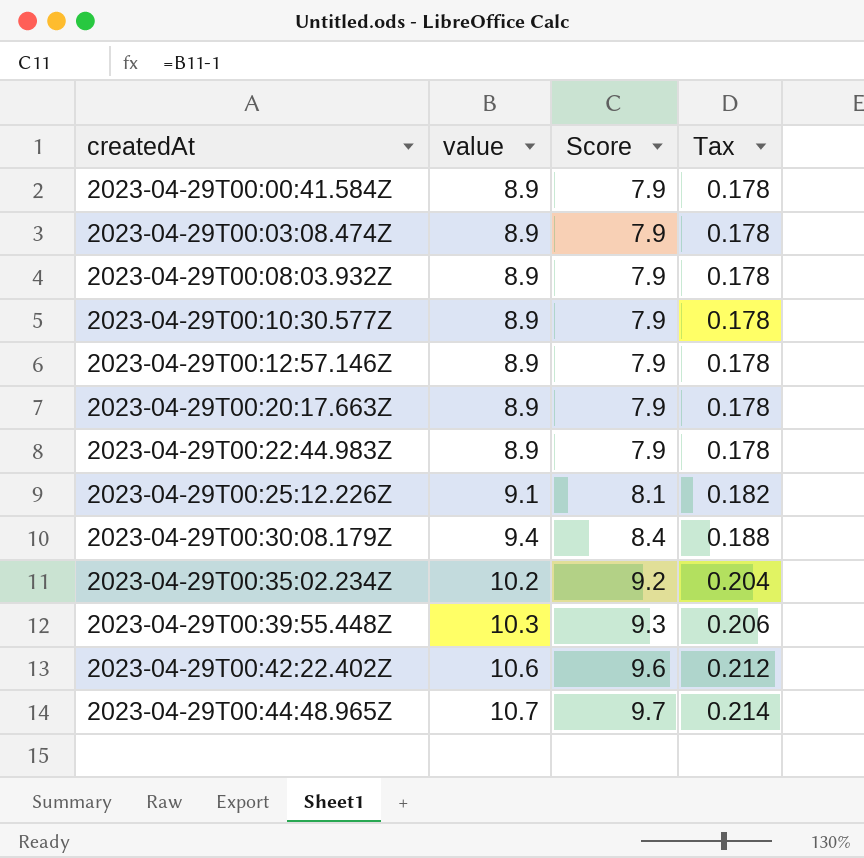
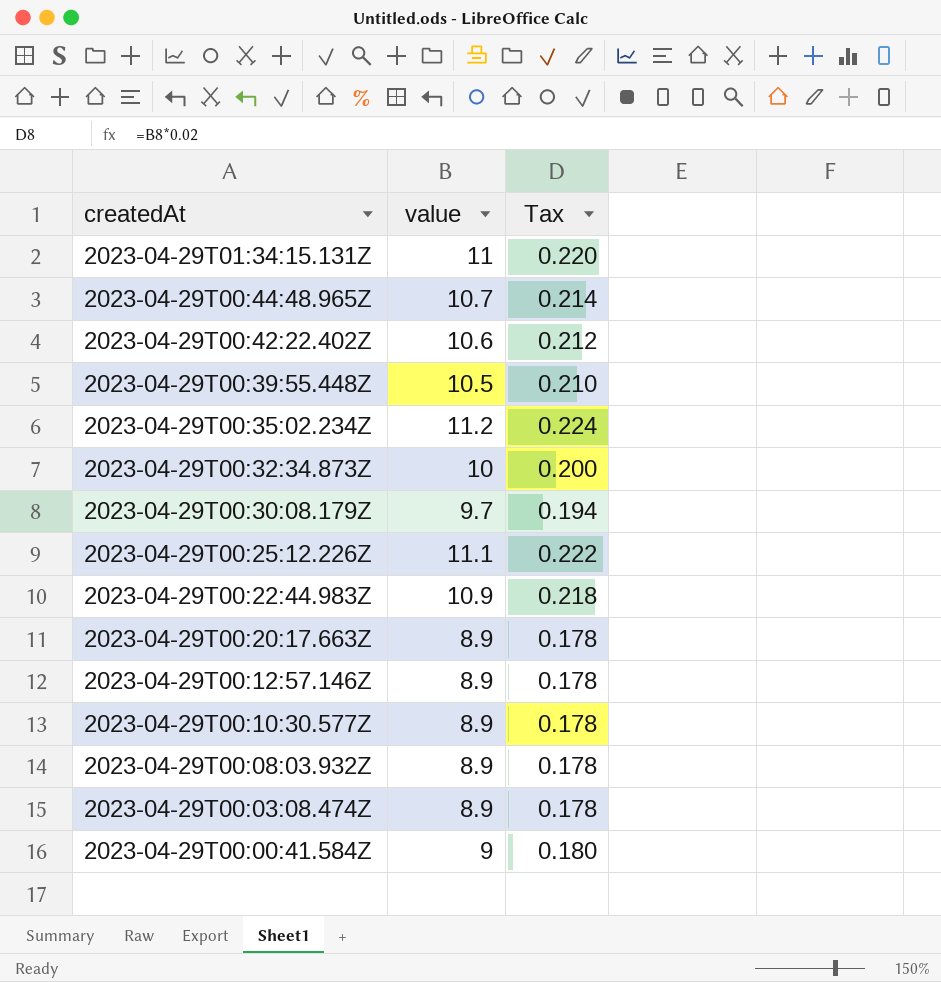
row order: createdAt ascending -> createdAt descending
column Score | formula: [value] - 1 -> none
row 2023-04-29T01:34:15.131Z: none -> 11 | 0.220
2023-04-29T00:39:55.448Z | value: 10.3 -> 10.5
2023-04-29T00:39:55.448Z | Tax: 0.206 -> 0.210
2023-04-29T00:35:02.234Z | value: 10.2 -> 11.2
2023-04-29T00:35:02.234Z | Tax: 0.204 -> 0.224
row 2023-04-29T00:32:34.873Z: none -> 10 | 0.200
2023-04-29T00:30:08.179Z | value: 9.4 -> 9.7
2023-04-29T00:30:08.179Z | Tax: 0.188 -> 0.194
2023-04-29T00:25:12.226Z | value: 9.1 -> 11.1
2023-04-29T00:25:12.226Z | Tax: 0.182 -> 0.222
2023-04-29T00:22:44.983Z | value: 8.9 -> 10.9
2023-04-29T00:22:44.983Z | Tax: 0.178 -> 0.218
2023-04-29T00:00:41.584Z | value: 8.9 -> 9
2023-04-29T00:00:41.584Z | Tax: 0.178 -> 0.180

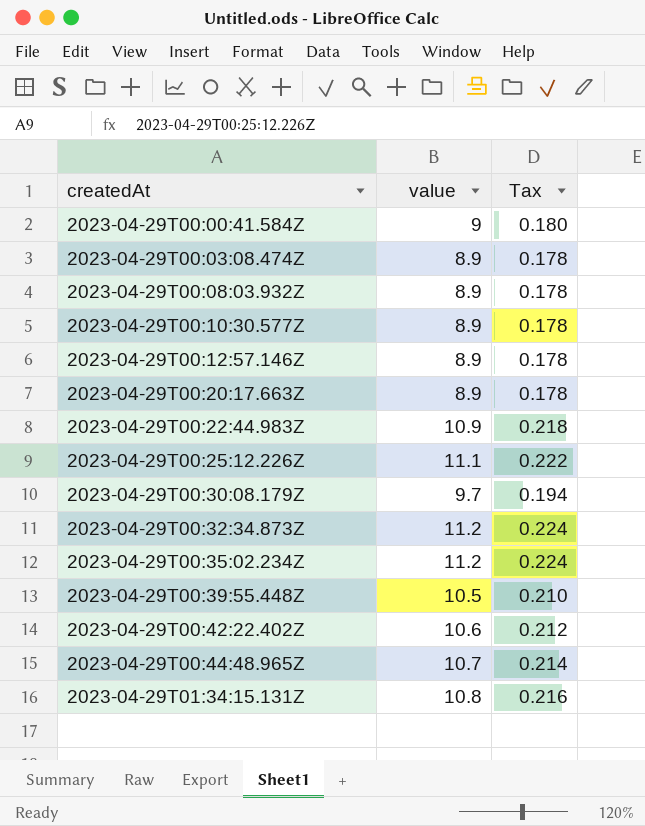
row order: createdAt descending -> createdAt ascending
2023-04-29T00:32:34.873Z | value: 10 -> 11.2
2023-04-29T00:32:34.873Z | Tax: 0.200 -> 0.224
2023-04-29T01:34:15.131Z | value: 11 -> 10.8
2023-04-29T01:34:15.131Z | Tax: 0.220 -> 0.216

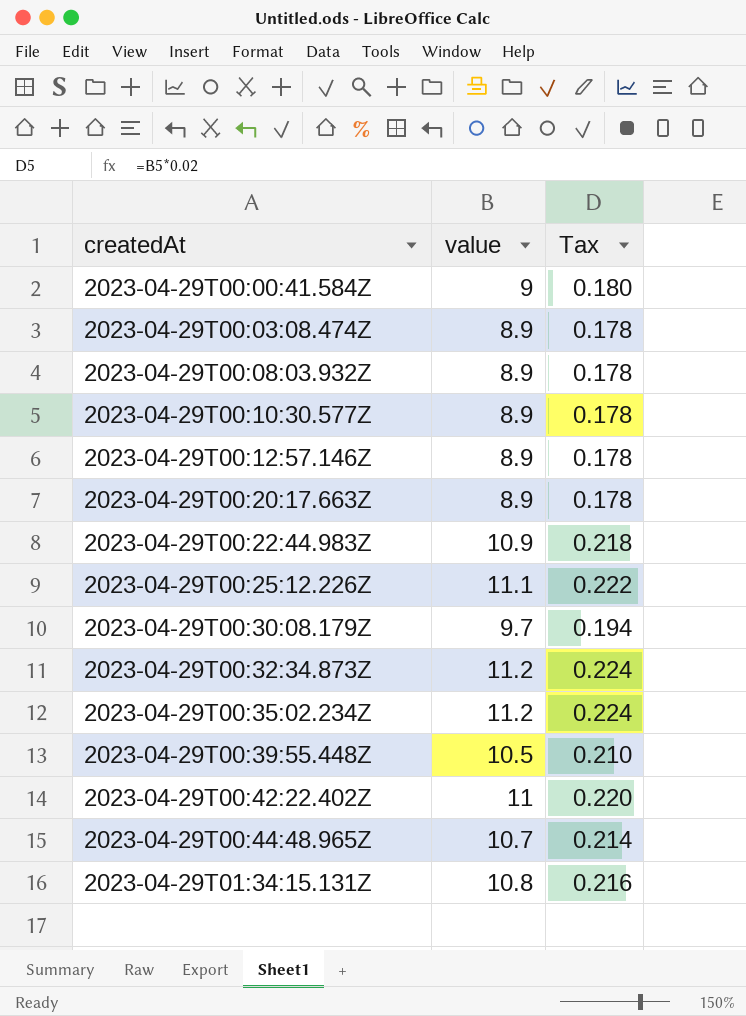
2023-04-29T00:42:22.402Z | value: 10.6 -> 11
2023-04-29T00:42:22.402Z | Tax: 0.212 -> 0.220

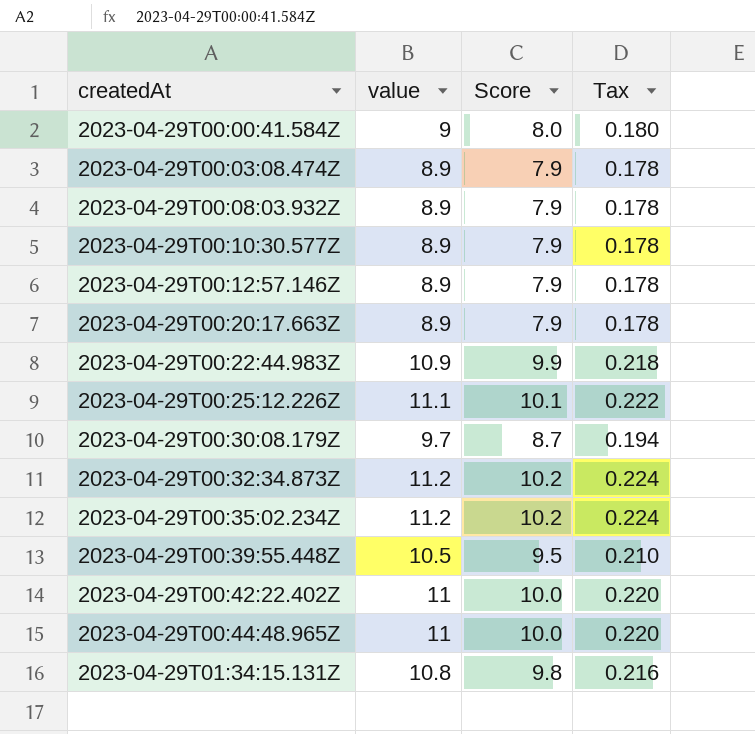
column Score | formula: none -> [value] - 1
2023-04-29T00:44:48.965Z | value: 10.7 -> 11
2023-04-29T00:44:48.965Z | Tax: 0.214 -> 0.220

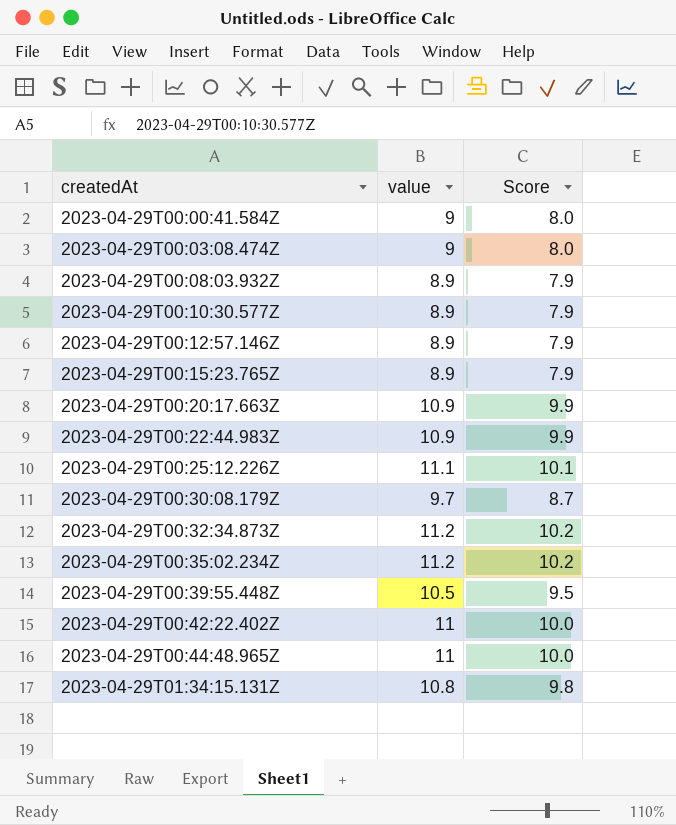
column Tax | formula: [value] * 0.02 -> none
2023-04-29T00:03:08.474Z | value: 8.9 -> 9
2023-04-29T00:03:08.474Z | Score: 7.9 -> 8.0
row 2023-04-29T00:15:23.765Z: none -> 8.9 | 7.9
2023-04-29T00:20:17.663Z | value: 8.9 -> 10.9
2023-04-29T00:20:17.663Z | Score: 7.9 -> 9.9

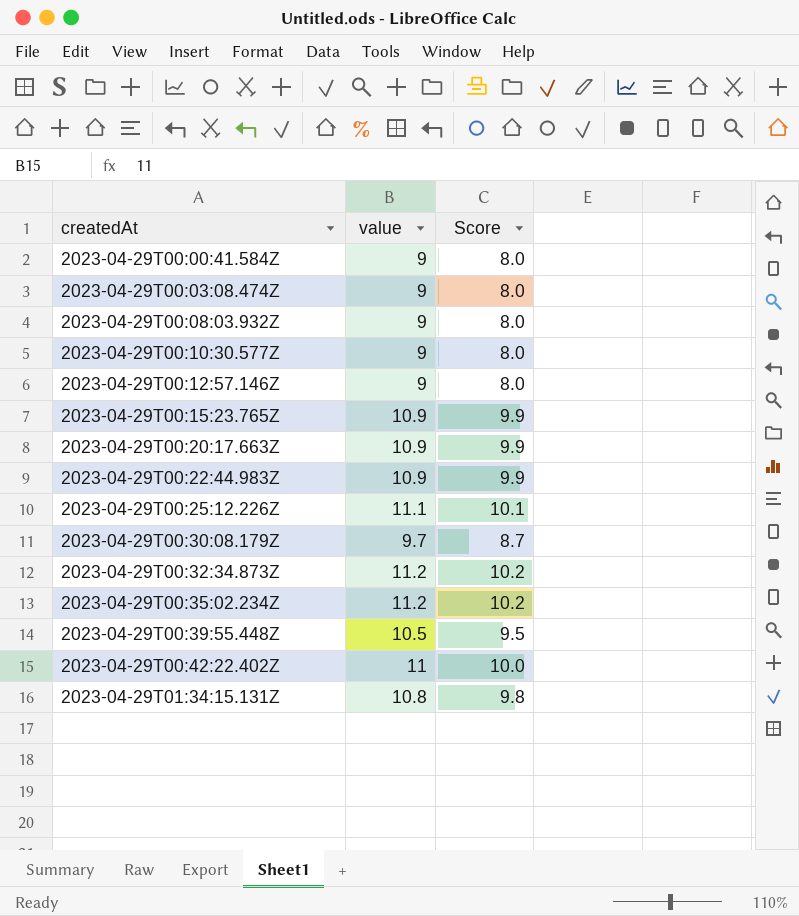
row 2023-04-29T00:44:48.965Z: 11 | 10.0 -> none
2023-04-29T00:08:03.932Z | value: 8.9 -> 9
2023-04-29T00:08:03.932Z | Score: 7.9 -> 8.0
2023-04-29T00:10:30.577Z | value: 8.9 -> 9
2023-04-29T00:10:30.577Z | Score: 7.9 -> 8.0
2023-04-29T00:12:57.146Z | value: 8.9 -> 9
2023-04-29T00:12:57.146Z | Score: 7.9 -> 8.0
2023-04-29T00:15:23.765Z | value: 8.9 -> 10.9
2023-04-29T00:15:23.765Z | Score: 7.9 -> 9.9

